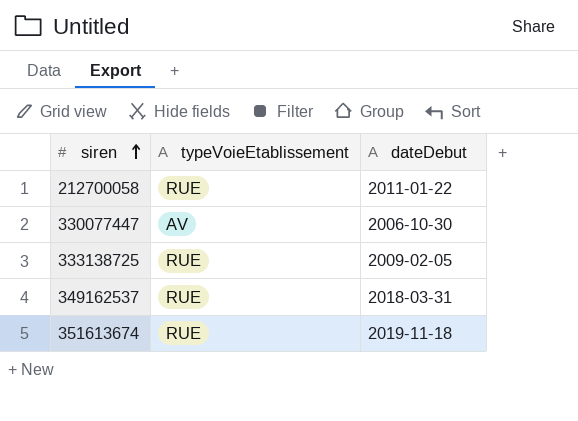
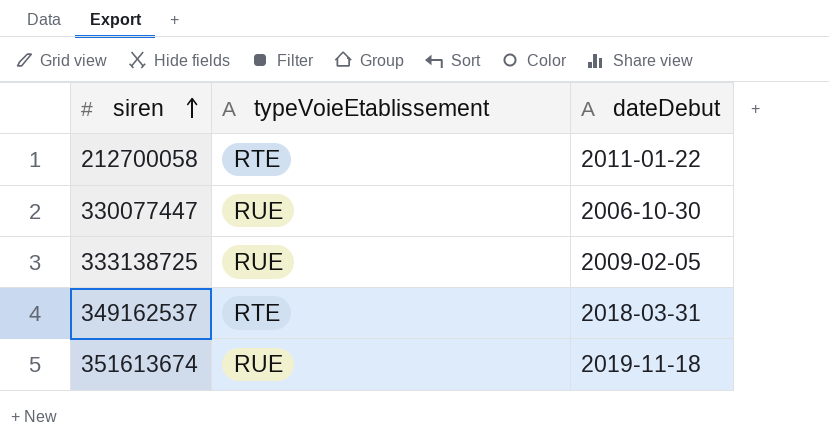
212700058 | typeVoieEtablissement: RUE -> RTE
330077447 | typeVoieEtablissement: AV -> RUE
349162537 | typeVoieEtablissement: RUE -> RTE

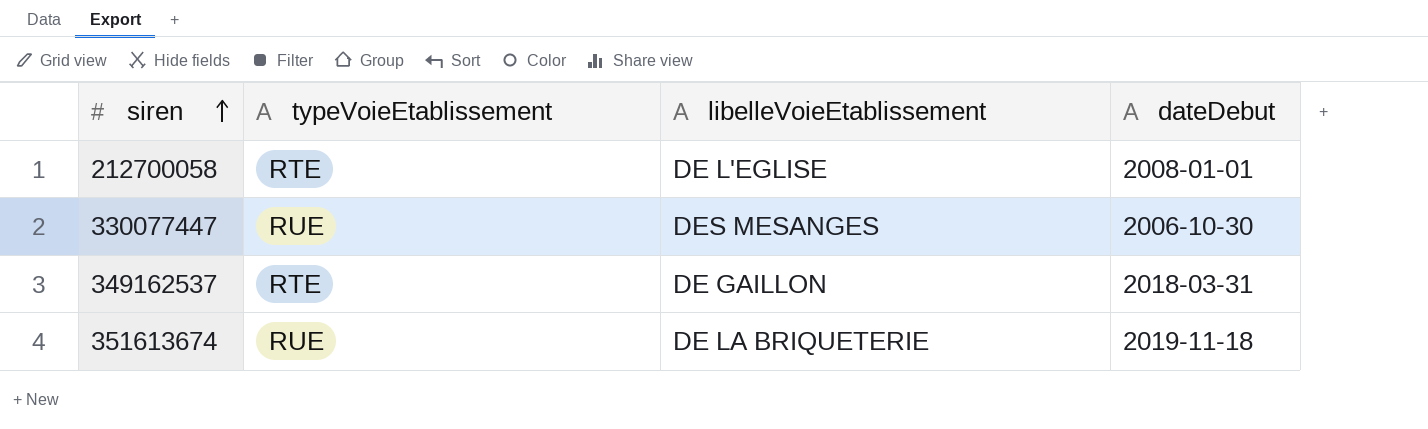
column libelleVoieEtablissement | position: none -> 3
row 333138725: RUE | 2009-02-05 -> none
212700058 | dateDebut: 2011-01-22 -> 2008-01-01

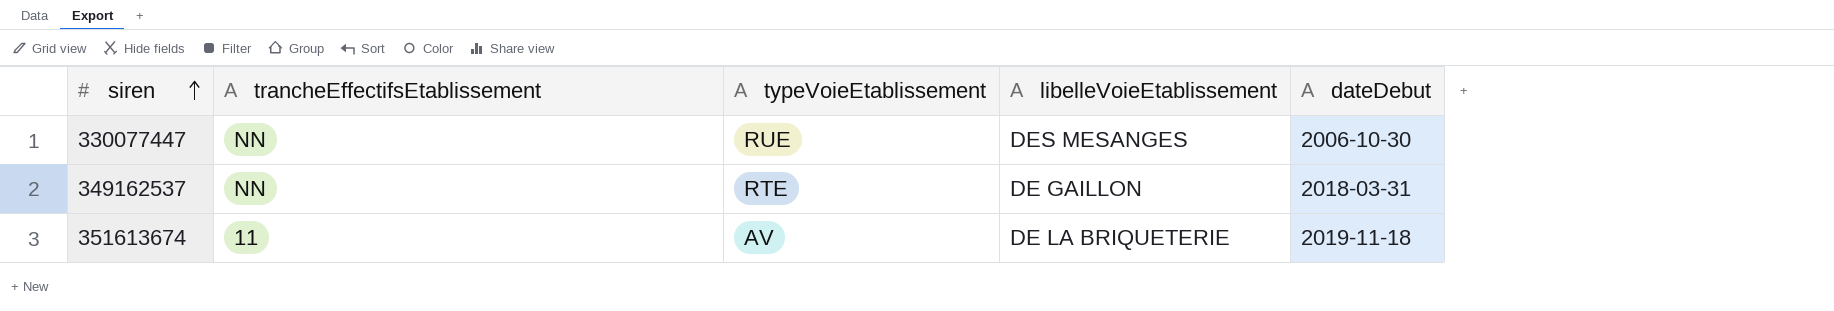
column trancheEffectifsEtablissement | position: none -> 2
row 212700058: RTE | DE L'EGLISE | 2008-01-01 -> none
351613674 | typeVoieEtablissement: RUE -> AV

